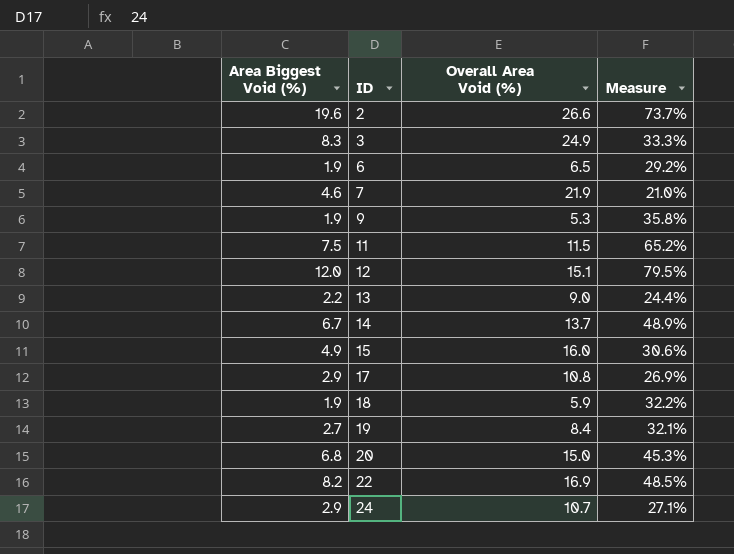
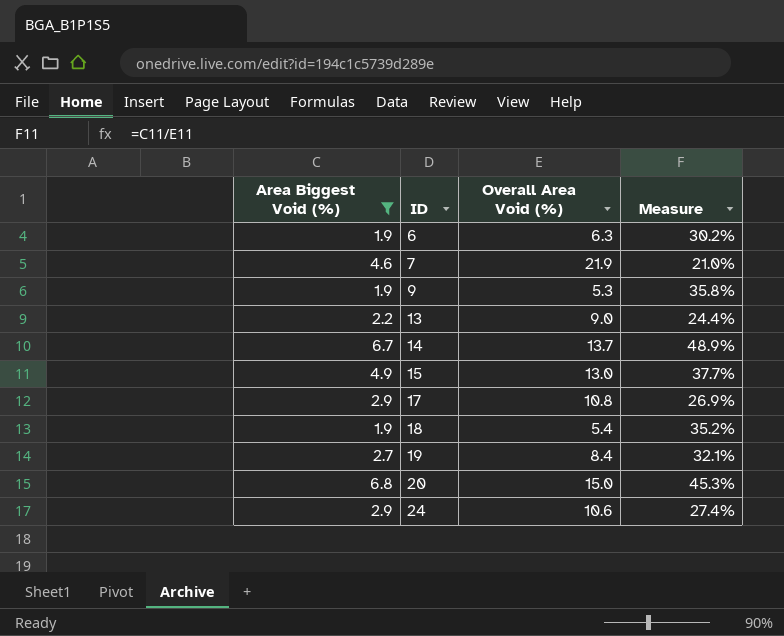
filter: none -> Area Biggest Void (%) <= 6.8
6 | Overall Area Void (%): 6.5 -> 6.3
6 | Measure: 29.2% -> 30.2%
15 | Overall Area Void (%): 16.0 -> 13.0
15 | Measure: 30.6% -> 37.7%
18 | Overall Area Void (%): 5.9 -> 5.4
18 | Measure: 32.2% -> 35.2%
24 | Overall Area Void (%): 10.7 -> 10.6
24 | Measure: 27.1% -> 27.4%

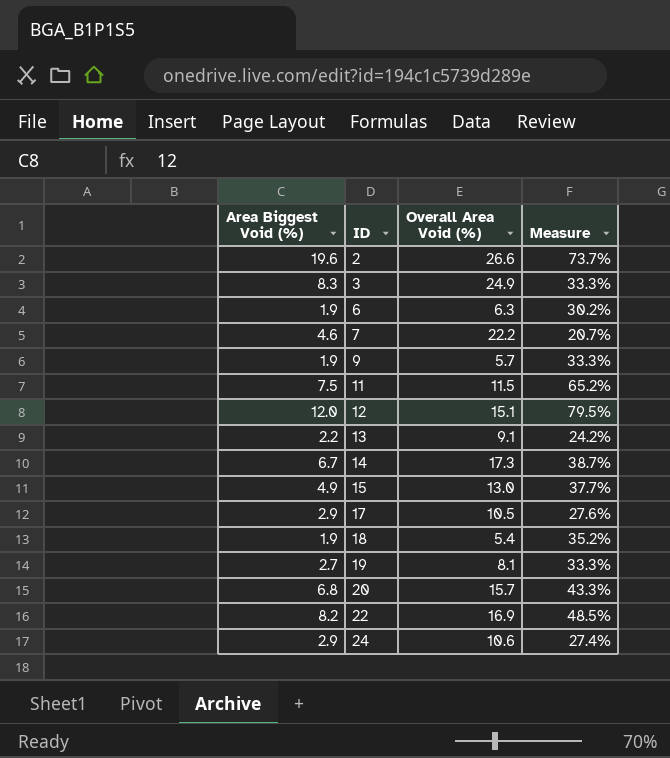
filter: Area Biggest Void (%) <= 6.8 -> none
7 | Overall Area Void (%): 21.9 -> 22.2
7 | Measure: 21.0% -> 20.7%
9 | Overall Area Void (%): 5.3 -> 5.7
9 | Measure: 35.8% -> 33.3%
13 | Overall Area Void (%): 9.0 -> 9.1
13 | Measure: 24.4% -> 24.2%
14 | Overall Area Void (%): 13.7 -> 17.3
14 | Measure: 48.9% -> 38.7%
17 | Overall Area Void (%): 10.8 -> 10.5
17 | Measure: 26.9% -> 27.6%
19 | Overall Area Void (%): 8.4 -> 8.1
19 | Measure: 32.1% -> 33.3%
20 | Overall Area Void (%): 15.0 -> 15.7
20 | Measure: 45.3% -> 43.3%

